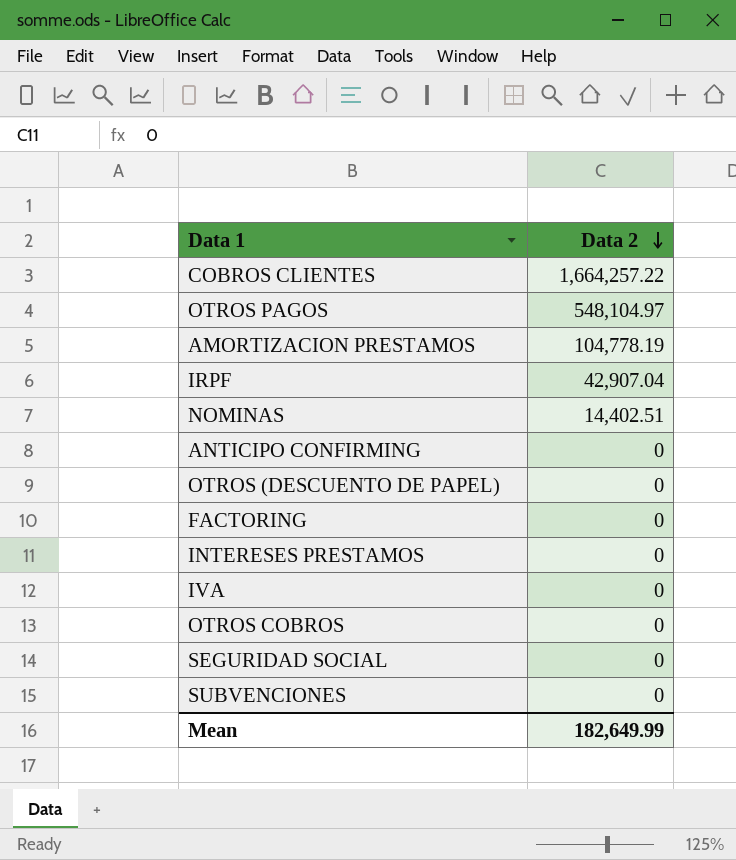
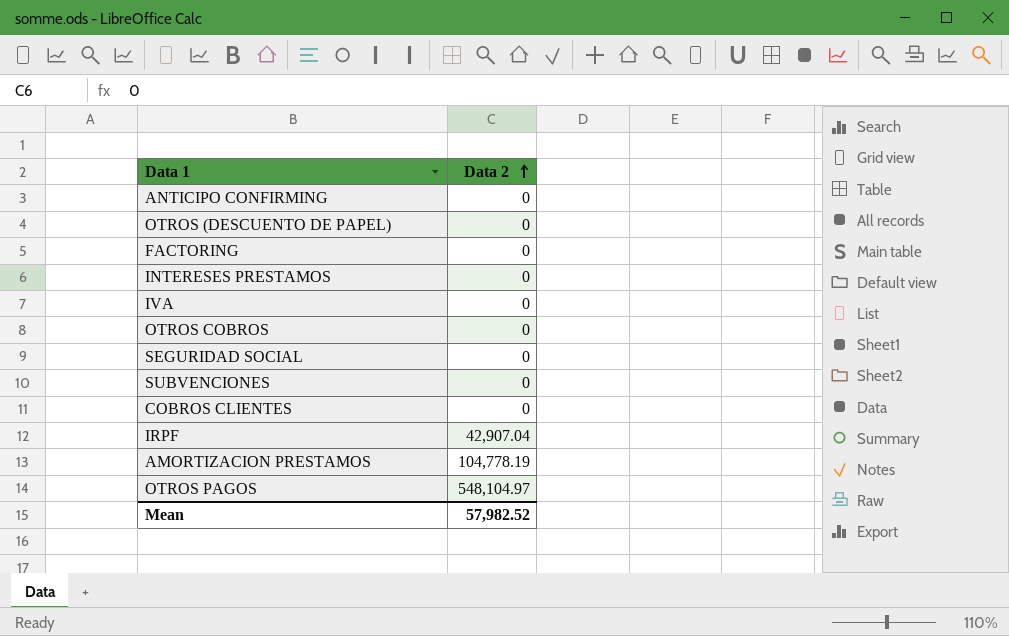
row order: Data 2 descending -> Data 2 ascending
row NOMINAS: 14,402.51 -> none
COBROS CLIENTES | Data 2: 1,664,257.22 -> 0
Mean | Data 2: 182,649.99 -> 57,982.52

